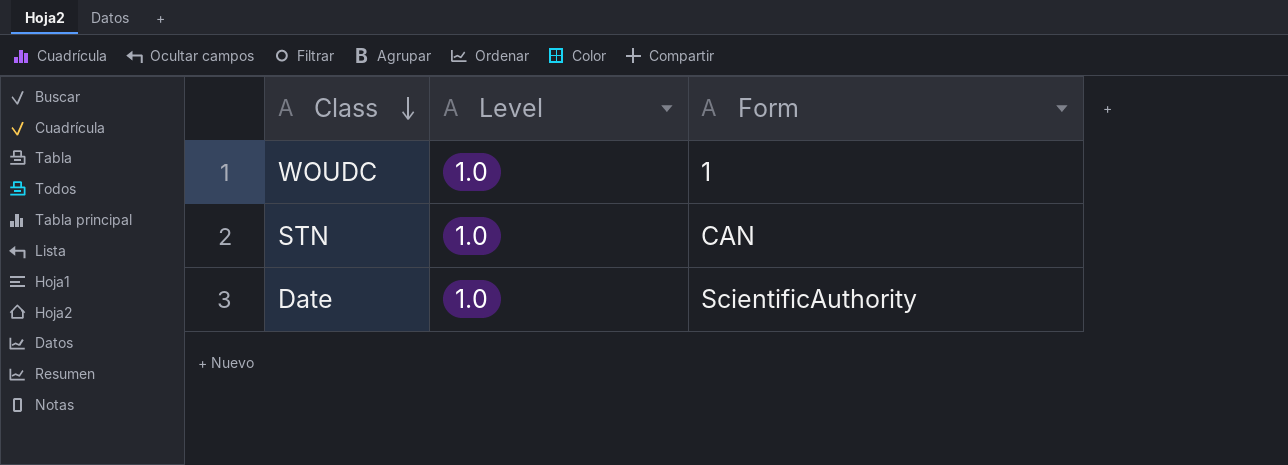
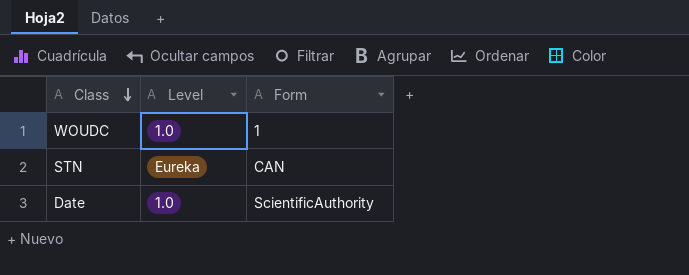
STN | Level: 1.0 -> Eureka

